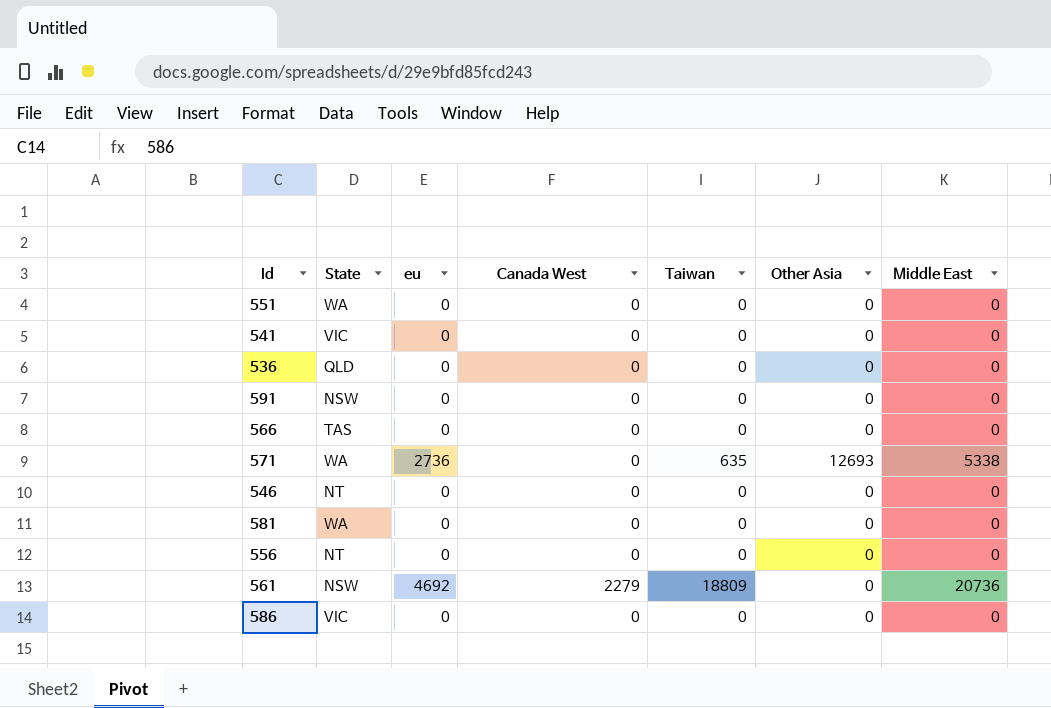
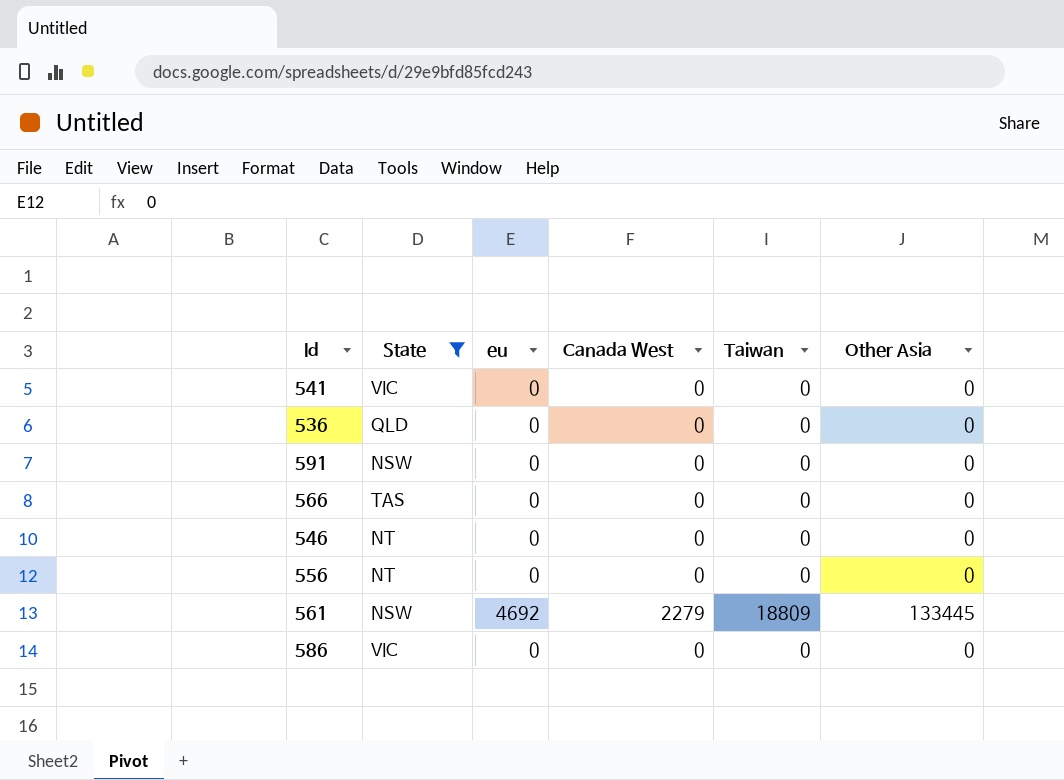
filter: none -> State != WA
column Middle East | position: 7 -> none
561 | Other Asia: 0 -> 133445

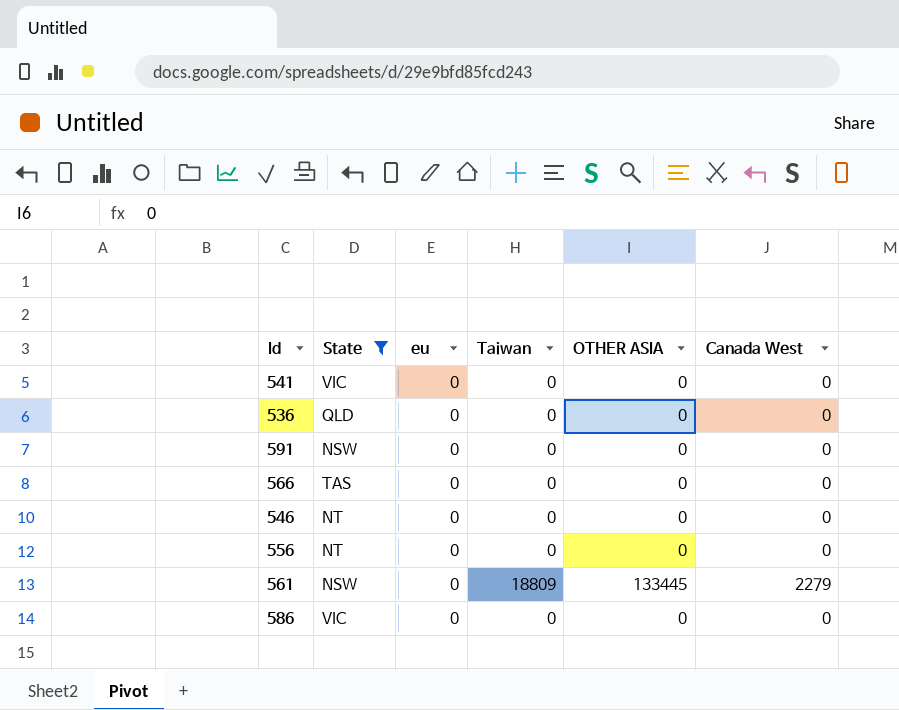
column name: Other Asia -> OTHER ASIA
column Canada West | position: 4 -> 6
561 | eu: 4692 -> 0

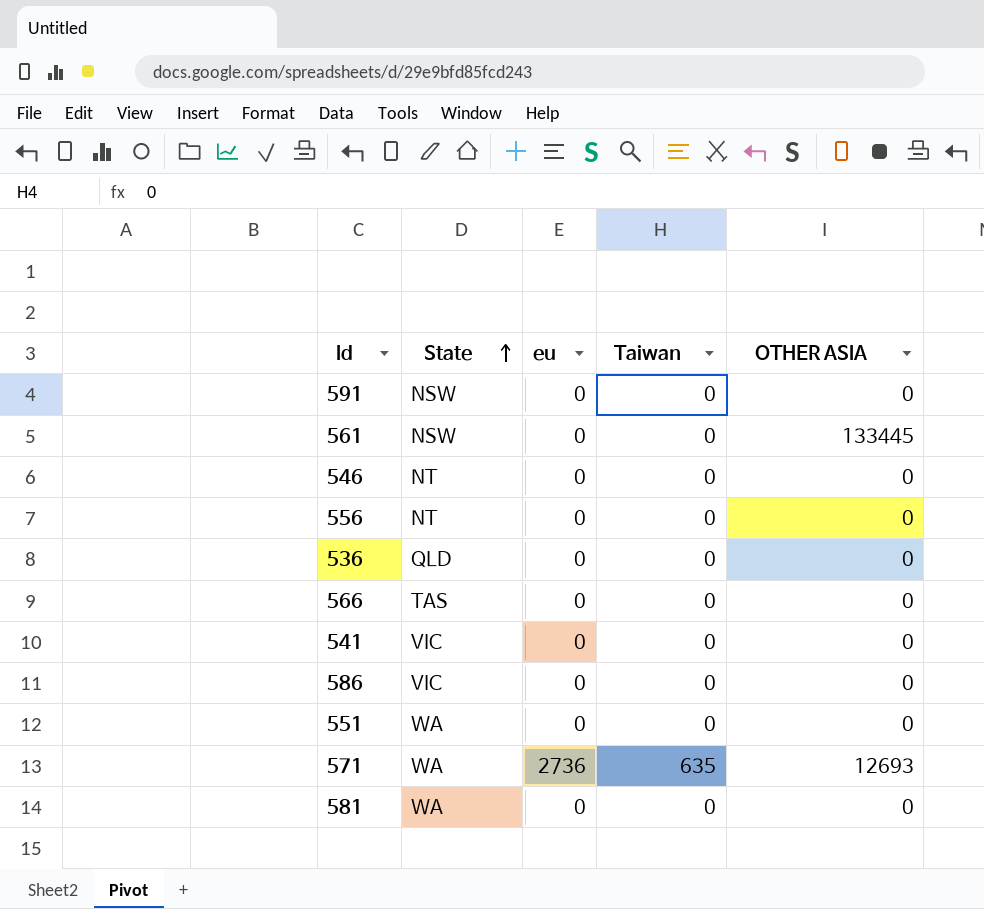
filter: State != WA -> none
row order: none -> State ascending
column Canada West | position: 6 -> none
561 | Taiwan: 18809 -> 0

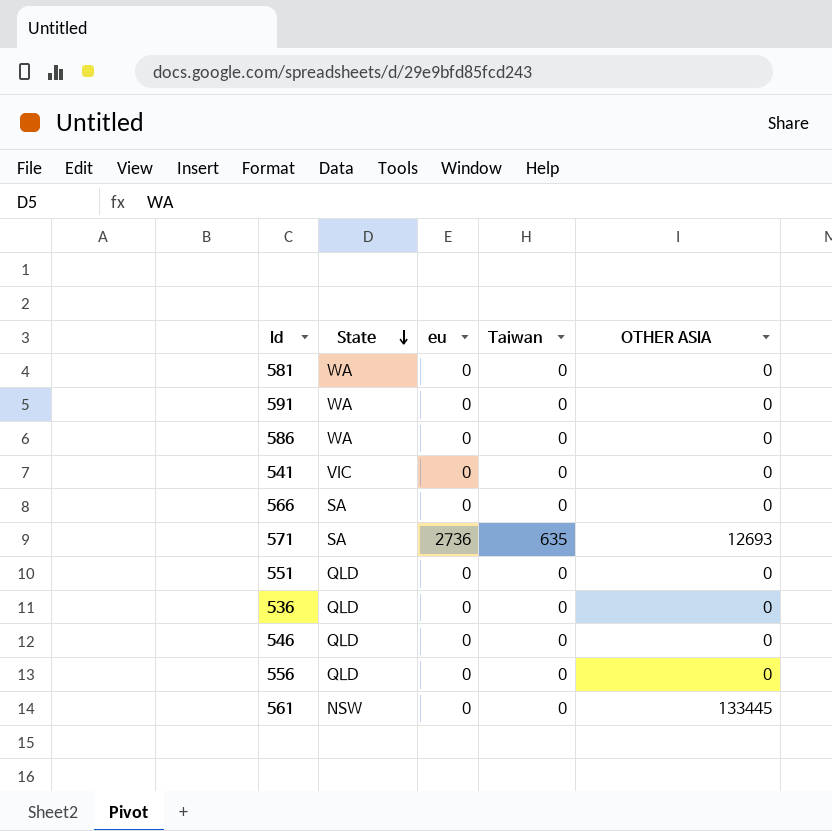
row order: State ascending -> State descending
591 | State: NSW -> WA
586 | State: VIC -> WA
566 | State: TAS -> SA
571 | State: WA -> SA
551 | State: WA -> QLD
546 | State: NT -> QLD
556 | State: NT -> QLD

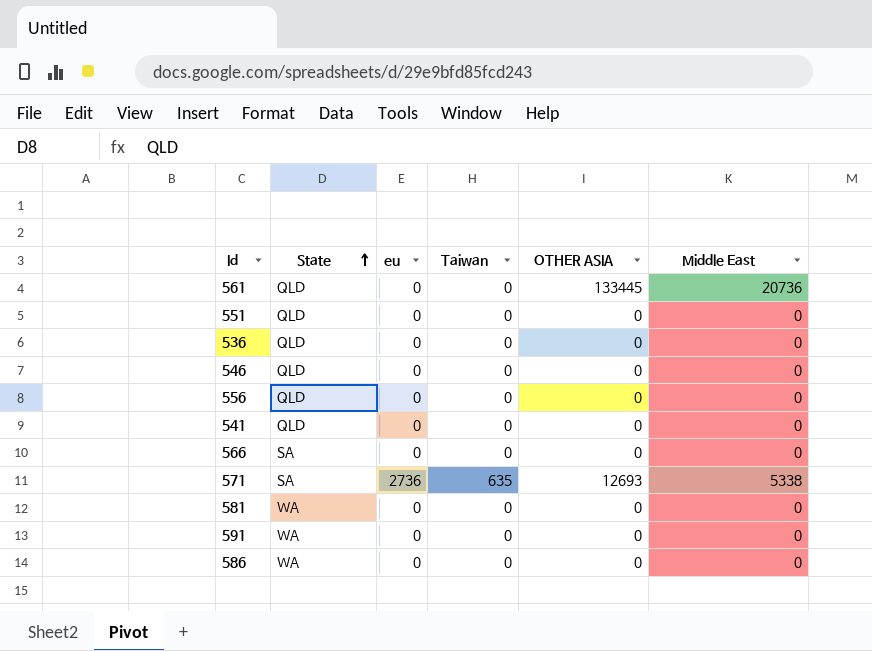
row order: State descending -> State ascending
column Middle East | position: none -> 6
561 | State: NSW -> QLD
541 | State: VIC -> QLD

